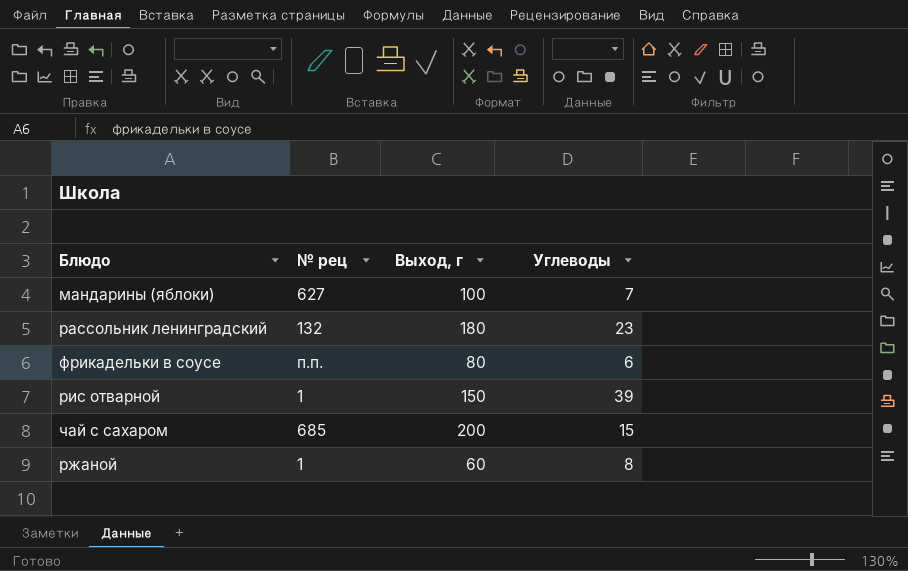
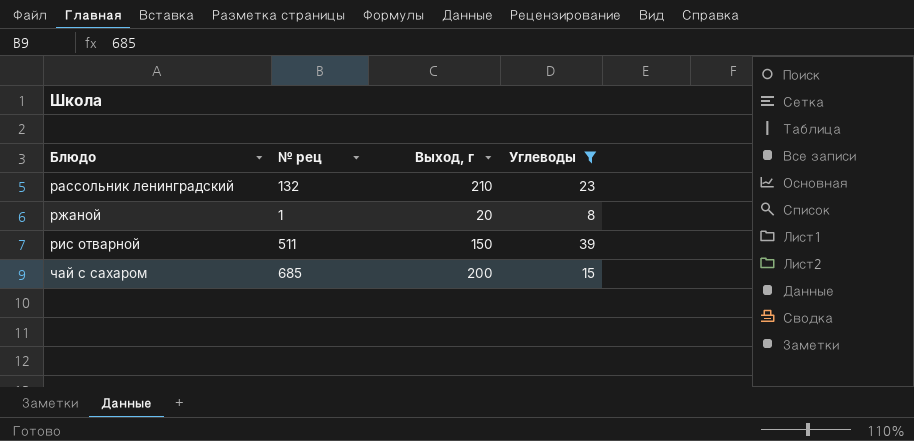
filter: none -> Углеводы >= 8
row order: none -> Блюдо ascending
рассольник ленинградский | Выход, г: 180 -> 210
ржаной | Выход, г: 60 -> 20
рис отварной | № рец: 1 -> 511

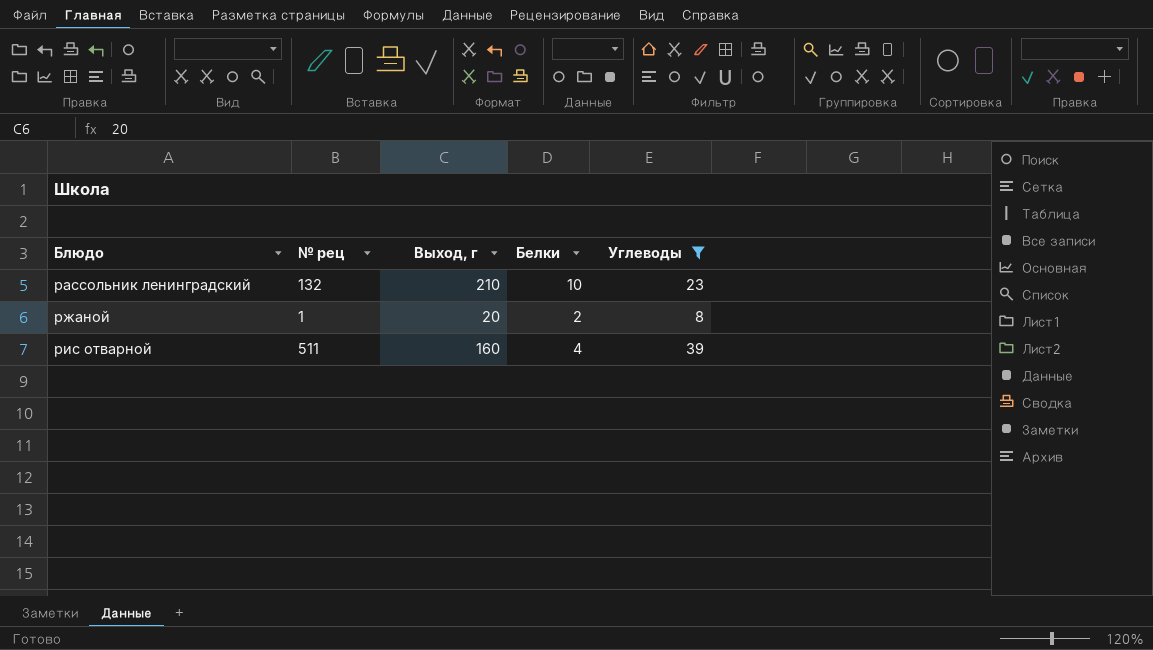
column Белки | position: none -> 4
row чай с сахаром: 685 | 200 | 15 -> none
рис отварной | Выход, г: 150 -> 160

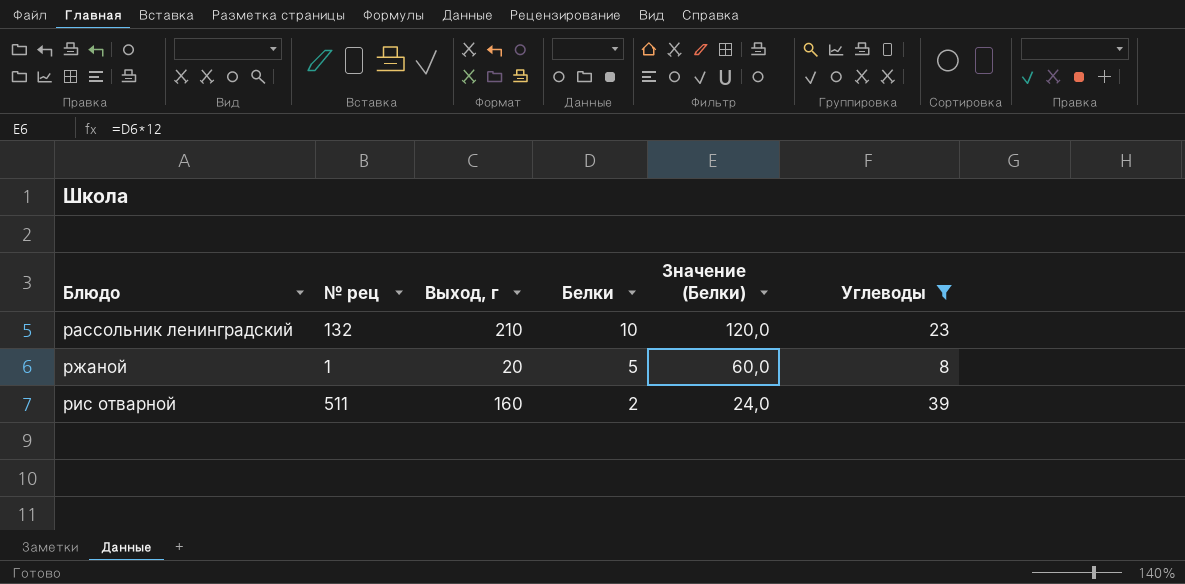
column Значение (Белки) | formula: none -> [Белки] * 12
ржаной | Белки: 2 -> 5
рис отварной | Белки: 4 -> 2

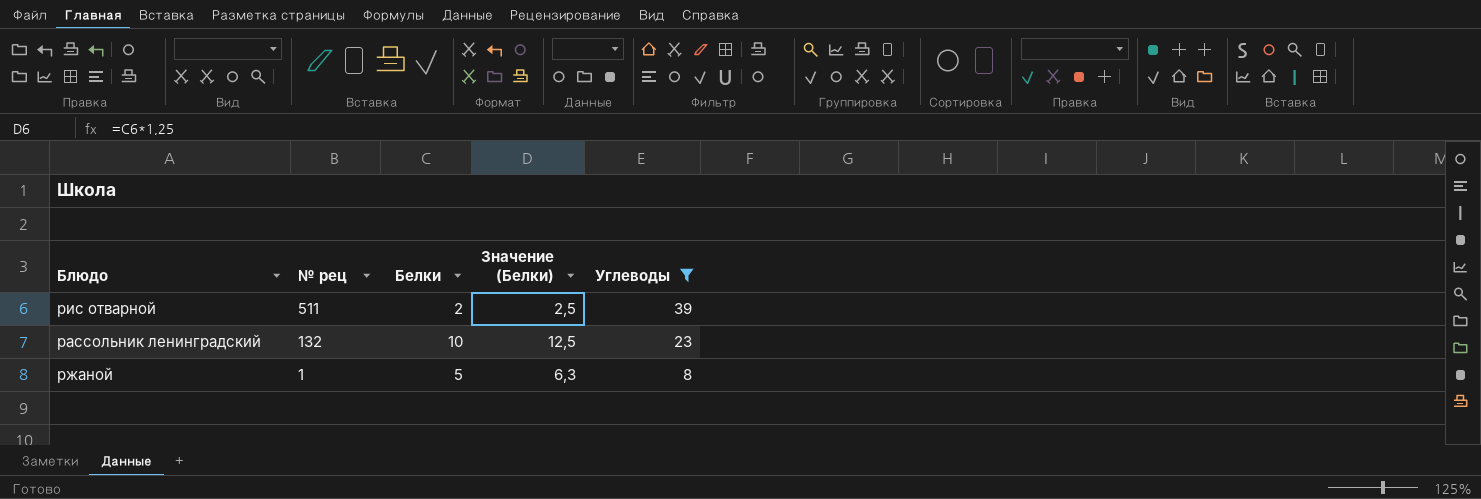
row order: Блюдо ascending -> № рец descending
column Выход, г | position: 3 -> none
column Значение (Белки) | formula: [Белки] * 12 -> [Белки] * 1,25

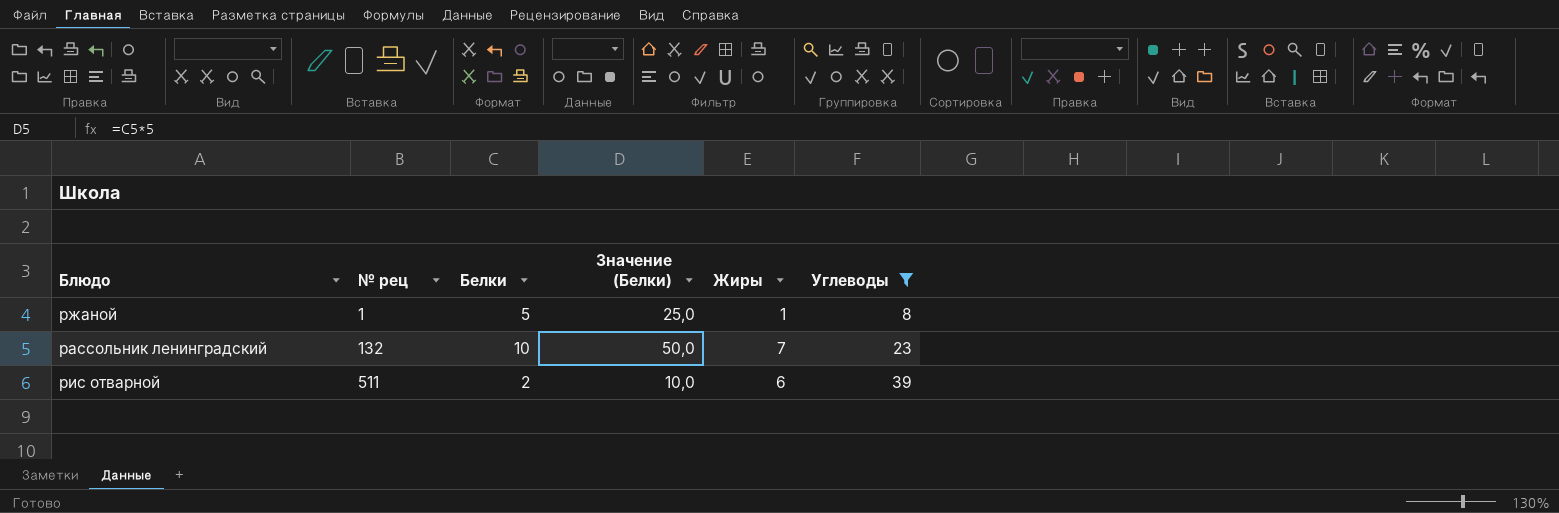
row order: № рец descending -> № рец ascending
column Значение (Белки) | formula: [Белки] * 1,25 -> [Белки] * 5
column Жиры | position: none -> 5

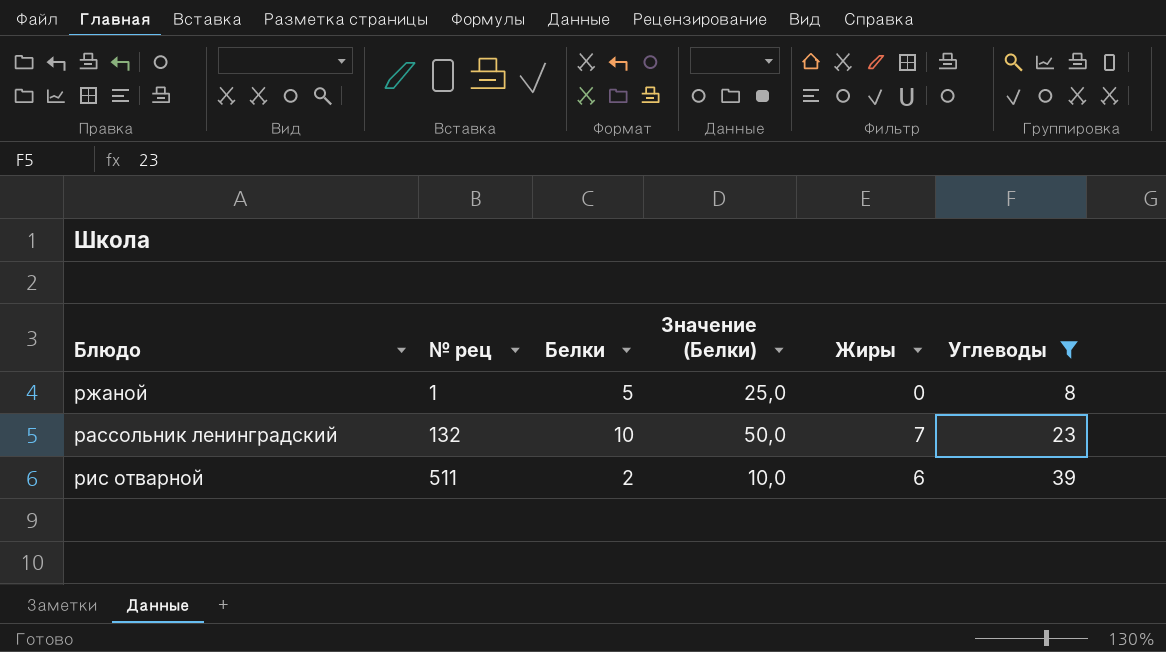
ржаной | Жиры: 1 -> 0

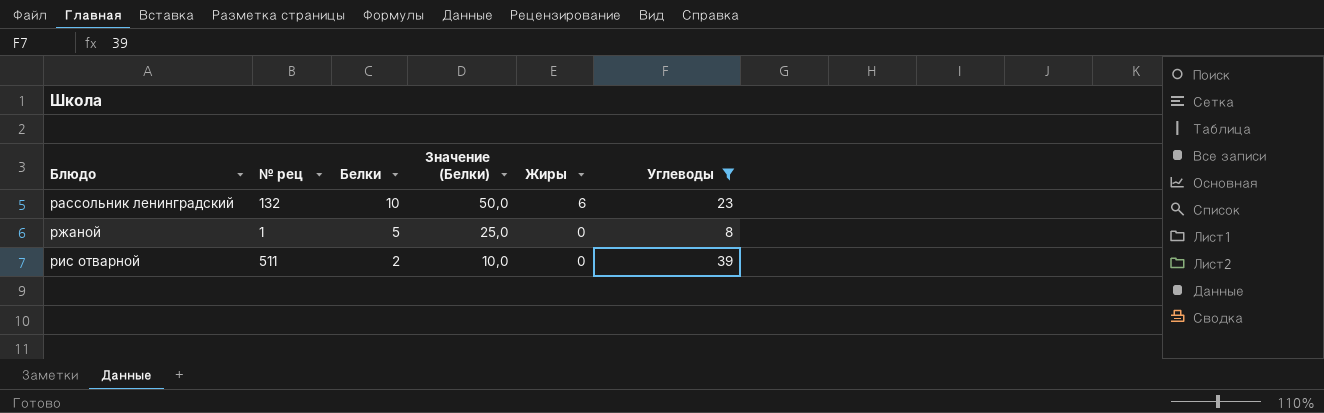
row order: № рец ascending -> Блюдо ascending
рассольник ленинградский | Жиры: 7 -> 6
рис отварной | Жиры: 6 -> 0

